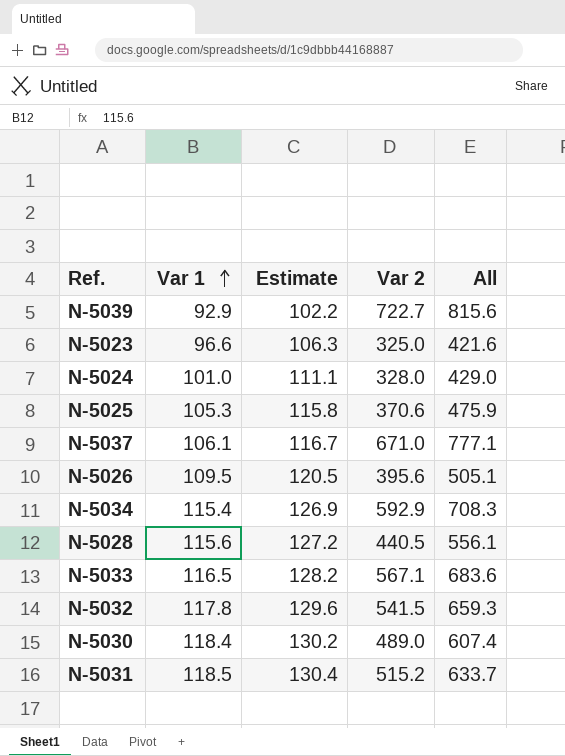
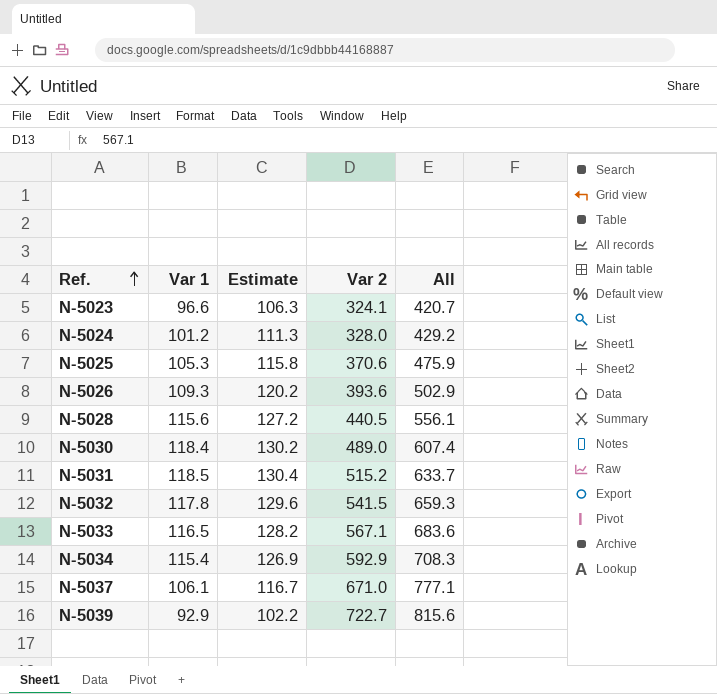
row order: Var 1 ascending -> Ref. ascending
N-5023 | Var 2: 325.0 -> 324.1
N-5023 | All: 421.6 -> 420.7
N-5024 | Var 1: 101.0 -> 101.2
N-5024 | Estimate: 111.1 -> 111.3
N-5024 | All: 429.0 -> 429.2
N-5026 | Var 1: 109.5 -> 109.3
N-5026 | Estimate: 120.5 -> 120.2
N-5026 | Var 2: 395.6 -> 393.6
N-5026 | All: 505.1 -> 502.9

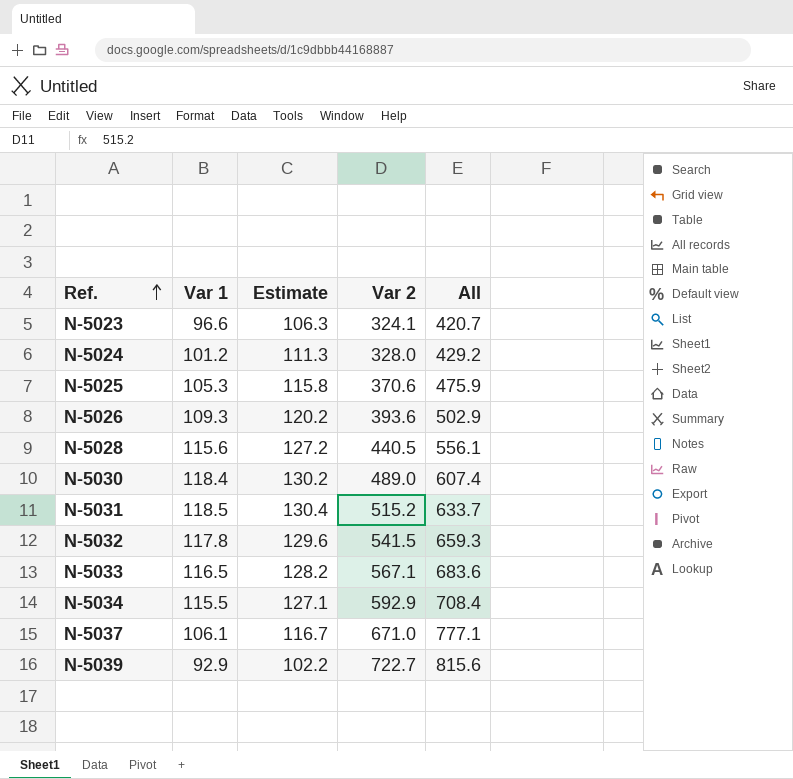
N-5034 | Var 1: 115.4 -> 115.5
N-5034 | Estimate: 126.9 -> 127.1
N-5034 | All: 708.3 -> 708.4

